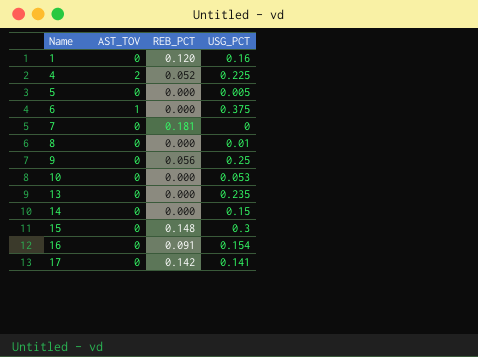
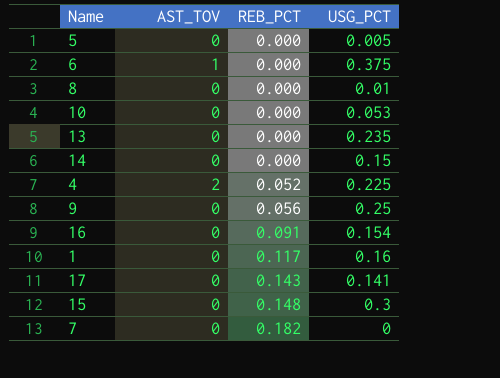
row order: Name ascending -> REB_PCT ascending
1 | REB_PCT: 0.120 -> 0.117
17 | REB_PCT: 0.142 -> 0.143
7 | REB_PCT: 0.181 -> 0.182

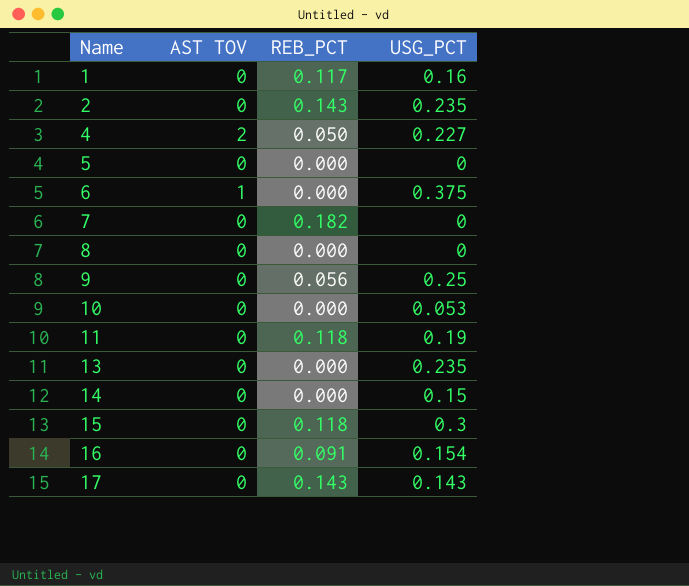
row order: REB_PCT ascending -> Name ascending
column name: AST_TOV -> AST TOV
row 2: none -> 0 | 0.143 | 0.235
4 | REB_PCT: 0.052 -> 0.050
4 | USG_PCT: 0.225 -> 0.227
5 | USG_PCT: 0.005 -> 0
8 | USG_PCT: 0.01 -> 0
row 11: none -> 0 | 0.118 | 0.19
15 | REB_PCT: 0.148 -> 0.118
17 | USG_PCT: 0.141 -> 0.143

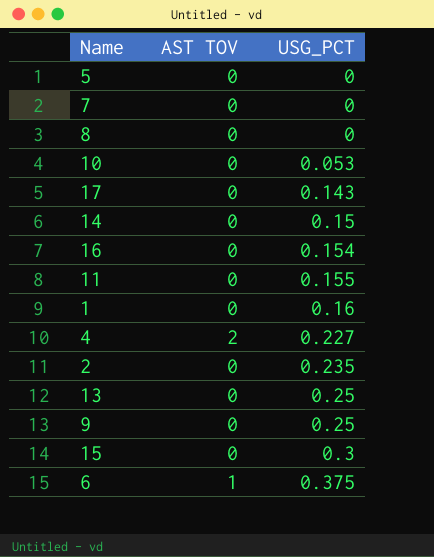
row order: Name ascending -> USG_PCT ascending
column REB_PCT | position: 3 -> none
11 | USG_PCT: 0.19 -> 0.155
13 | USG_PCT: 0.235 -> 0.25

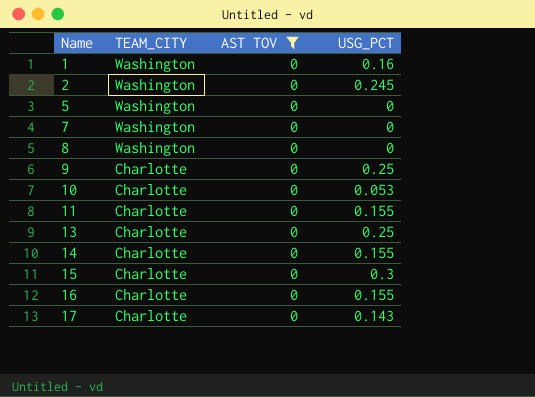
filter: none -> AST TOV = 0
row order: USG_PCT ascending -> Name ascending
column TEAM_CITY | position: none -> 2
2 | USG_PCT: 0.235 -> 0.245
14 | USG_PCT: 0.15 -> 0.155
16 | USG_PCT: 0.154 -> 0.155

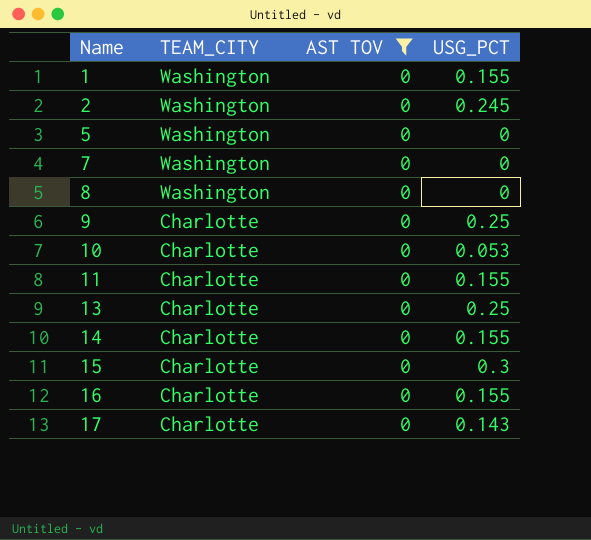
1 | USG_PCT: 0.16 -> 0.155

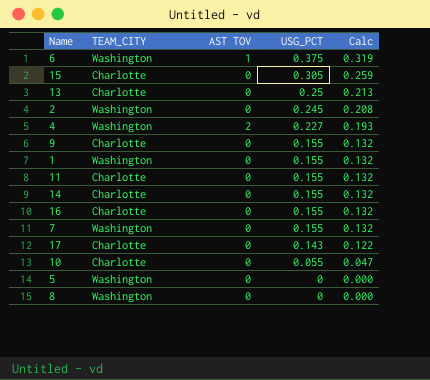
filter: AST TOV = 0 -> none
row order: Name ascending -> USG_PCT descending
column Calc | formula: none -> [USG_PCT] * 0.85
15 | USG_PCT: 0.3 -> 0.305
9 | USG_PCT: 0.25 -> 0.155
7 | USG_PCT: 0 -> 0.155
10 | USG_PCT: 0.053 -> 0.055

